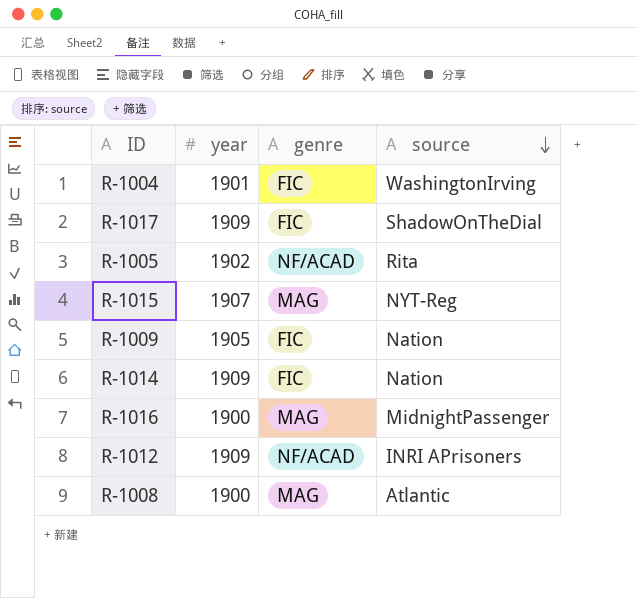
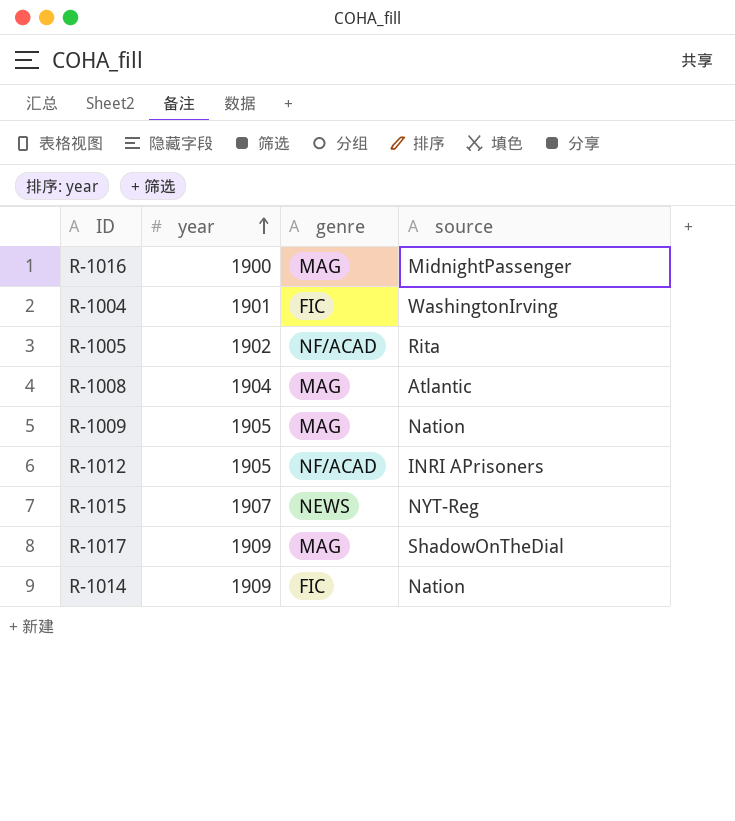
row order: source descending -> year ascending
R-1008 | year: 1900 -> 1904
R-1009 | genre: FIC -> MAG
R-1012 | year: 1909 -> 1905
R-1015 | genre: MAG -> NEWS
R-1017 | genre: FIC -> MAG

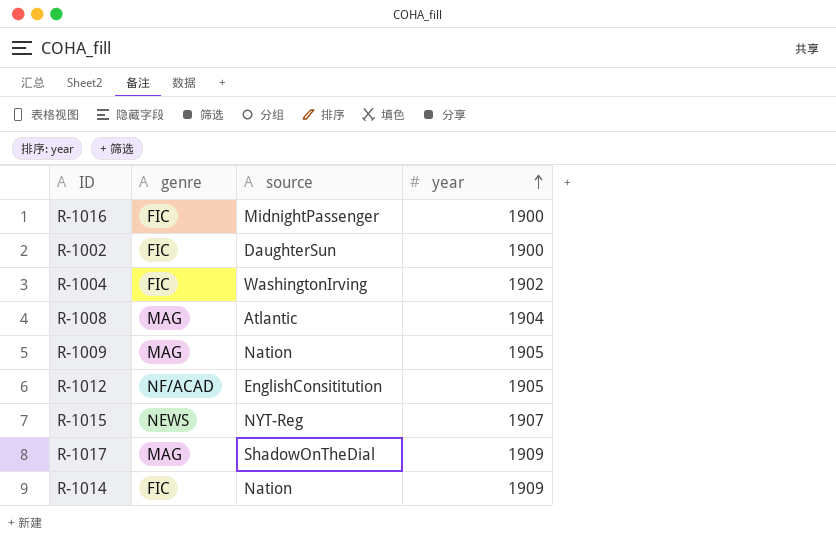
column year | position: 2 -> 4
row R-1005: 1902 | NF/ACAD | Rita -> none
R-1016 | genre: MAG -> FIC
row R-1002: none -> FIC | DaughterSun | 1900
R-1004 | year: 1901 -> 1902
R-1012 | source: INRI APrisoners -> EnglishConsititution

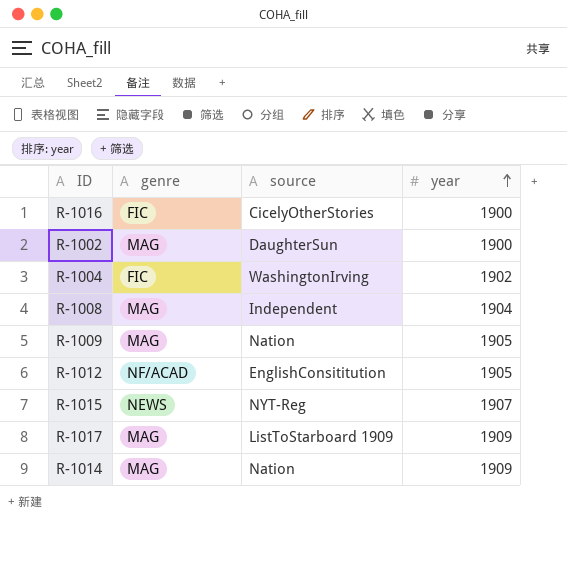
R-1016 | source: MidnightPassenger -> CicelyOtherStories
R-1002 | genre: FIC -> MAG
R-1008 | source: Atlantic -> Independent
R-1017 | source: ShadowOnTheDial -> ListToStarboard 1909
R-1014 | genre: FIC -> MAG

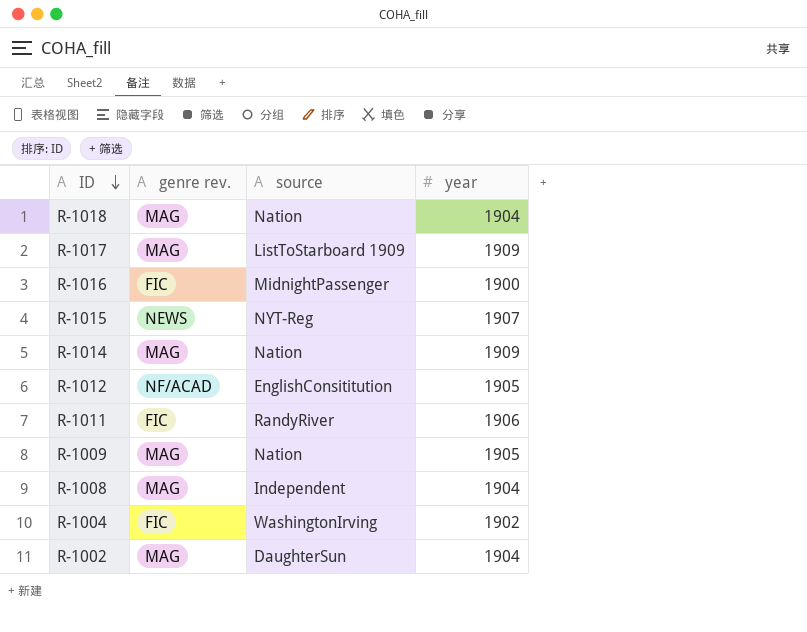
row order: year ascending -> ID descending
column name: genre -> genre rev.
row R-1018: none -> MAG | Nation | 1904
R-1016 | source: CicelyOtherStories -> MidnightPassenger
row R-1011: none -> FIC | RandyRiver | 1906
R-1002 | year: 1900 -> 1904

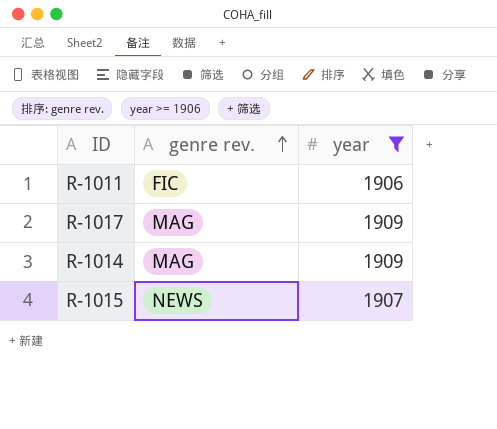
filter: none -> year >= 1906
row order: ID descending -> genre rev. ascending
column source | position: 3 -> none

